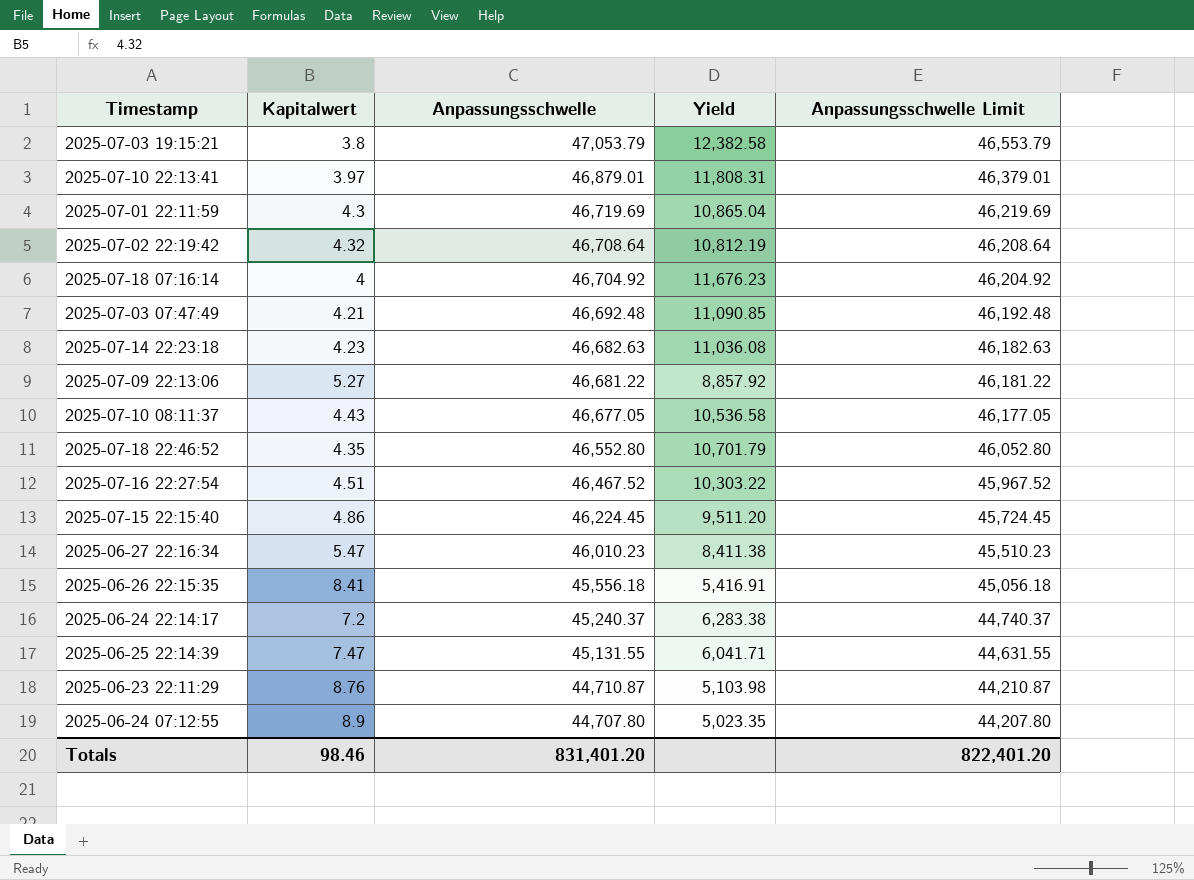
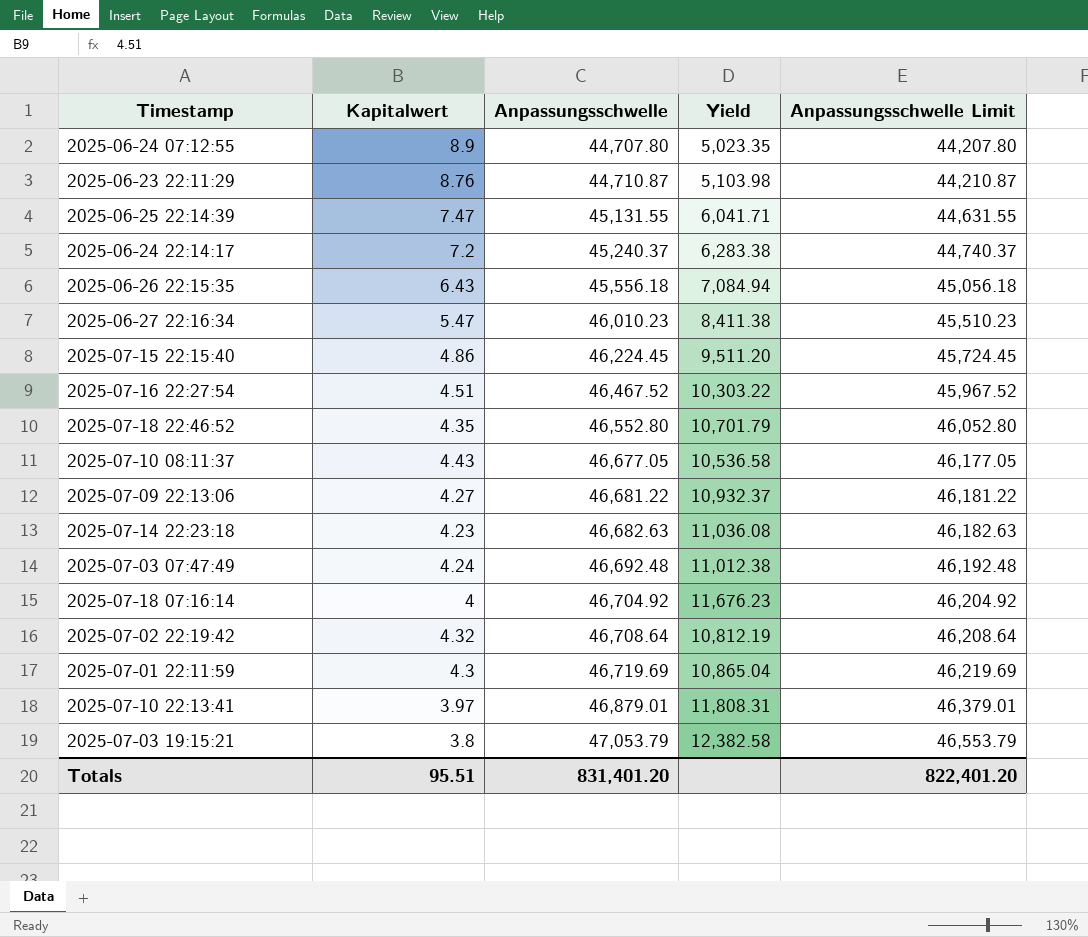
row order: Anpassungsschwelle descending -> Anpassungsschwelle ascending
2025-06-26 22:15:35 | Kapitalwert: 8.41 -> 6.43
2025-06-26 22:15:35 | Yield: 5,416.91 -> 7,084.94
2025-07-09 22:13:06 | Kapitalwert: 5.27 -> 4.27
2025-07-09 22:13:06 | Yield: 8,857.92 -> 10,932.37
2025-07-03 07:47:49 | Kapitalwert: 4.21 -> 4.24
2025-07-03 07:47:49 | Yield: 11,090.85 -> 11,012.38
Totals | Kapitalwert: 98.46 -> 95.51

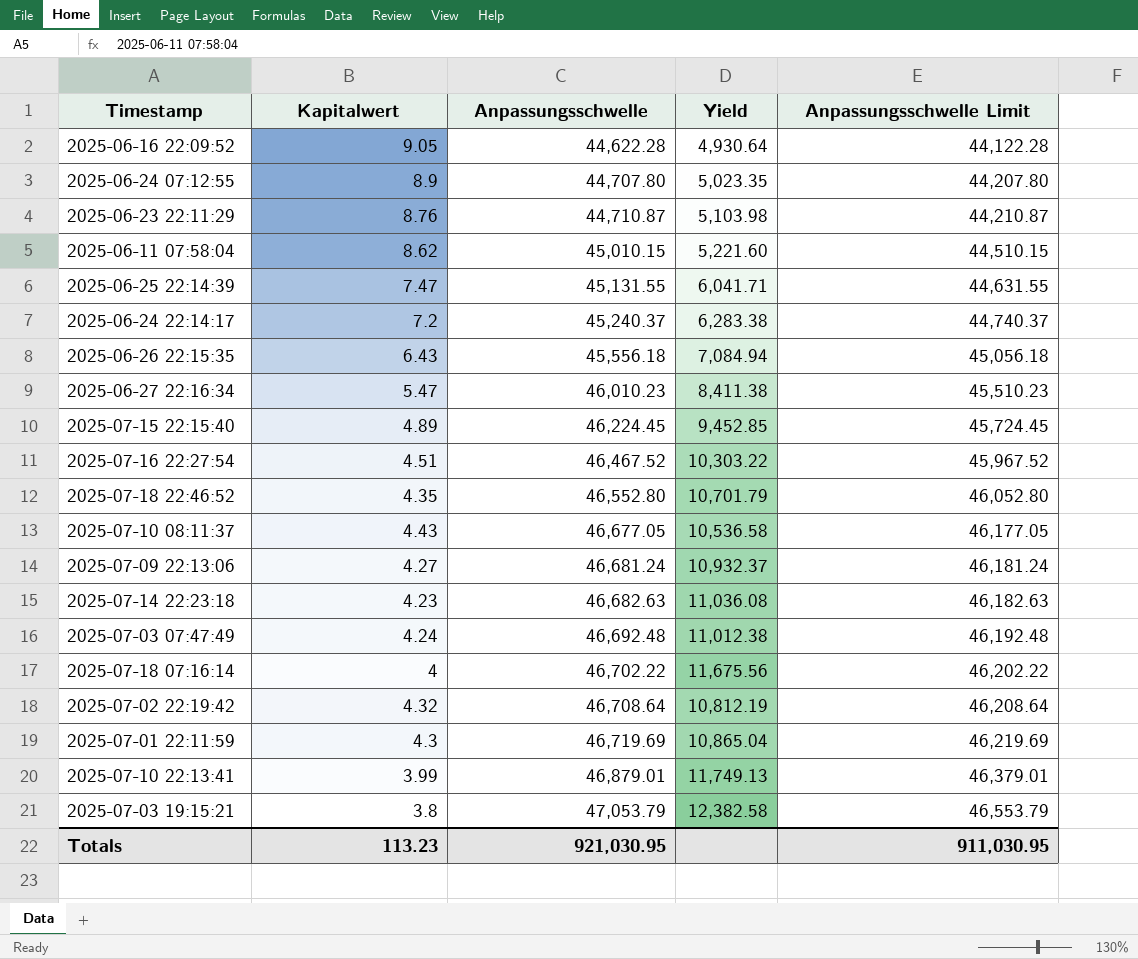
row 2025-06-16 22:09:52: none -> 9.05 | 44,622.28 | 4,930.64 | 44,122.28
row 2025-06-11 07:58:04: none -> 8.62 | 45,010.15 | 5,221.60 | 44,510.15
2025-07-15 22:15:40 | Kapitalwert: 4.86 -> 4.89
2025-07-15 22:15:40 | Yield: 9,511.20 -> 9,452.85
2025-07-09 22:13:06 | Anpassungsschwelle: 46,681.22 -> 46,681.24
2025-07-09 22:13:06 | Anpassungsschwelle Limit: 46,181.22 -> 46,181.24
2025-07-18 07:16:14 | Anpassungsschwelle: 46,704.92 -> 46,702.22
2025-07-18 07:16:14 | Yield: 11,676.23 -> 11,675.56
2025-07-18 07:16:14 | Anpassungsschwelle Limit: 46,204.92 -> 46,202.22
2025-07-10 22:13:41 | Kapitalwert: 3.97 -> 3.99
2025-07-10 22:13:41 | Yield: 11,808.31 -> 11,749.13
Totals | Kapitalwert: 95.51 -> 113.23
Totals | Anpassungsschwelle: 831,401.20 -> 921,030.95
Totals | Anpassungsschwelle Limit: 822,401.20 -> 911,030.95

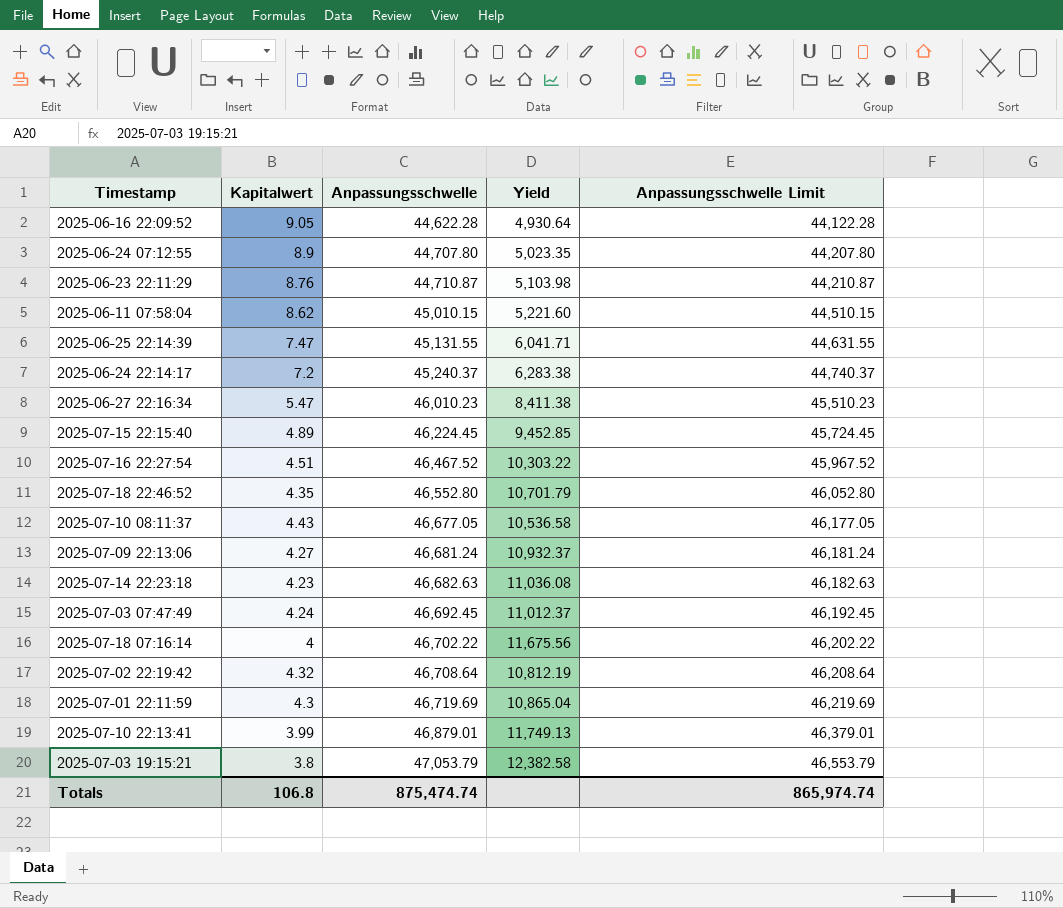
row 2025-06-26 22:15:35: 6.43 | 45,556.18 | 7,084.94 | 45,056.18 -> none
2025-07-03 07:47:49 | Anpassungsschwelle: 46,692.48 -> 46,692.45
2025-07-03 07:47:49 | Yield: 11,012.38 -> 11,012.37
2025-07-03 07:47:49 | Anpassungsschwelle Limit: 46,192.48 -> 46,192.45
Totals | Kapitalwert: 113.23 -> 106.8
Totals | Anpassungsschwelle: 921,030.95 -> 875,474.74
Totals | Anpassungsschwelle Limit: 911,030.95 -> 865,974.74

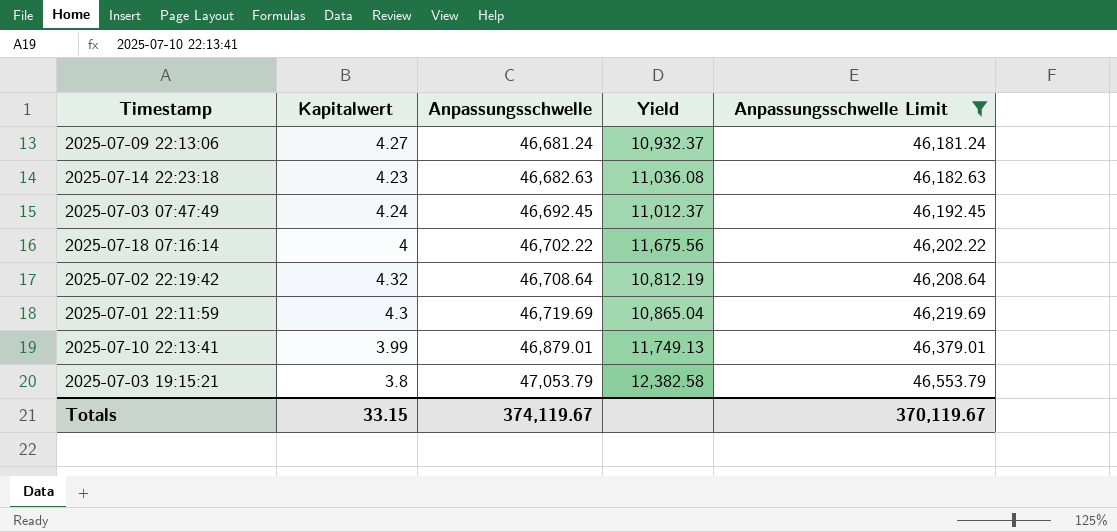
filter: none -> Anpassungsschwelle Limit >= 46,181.24
Totals | Kapitalwert: 106.8 -> 33.15
Totals | Anpassungsschwelle: 875,474.74 -> 374,119.67
Totals | Anpassungsschwelle Limit: 865,974.74 -> 370,119.67

